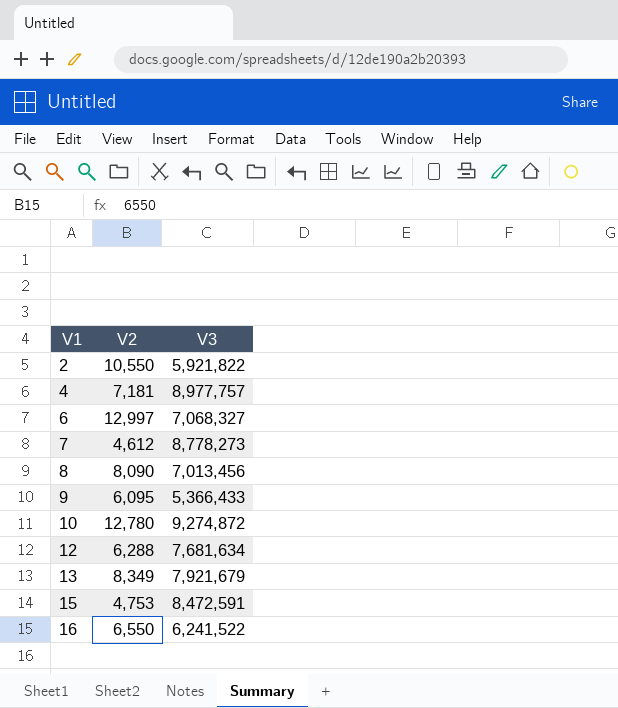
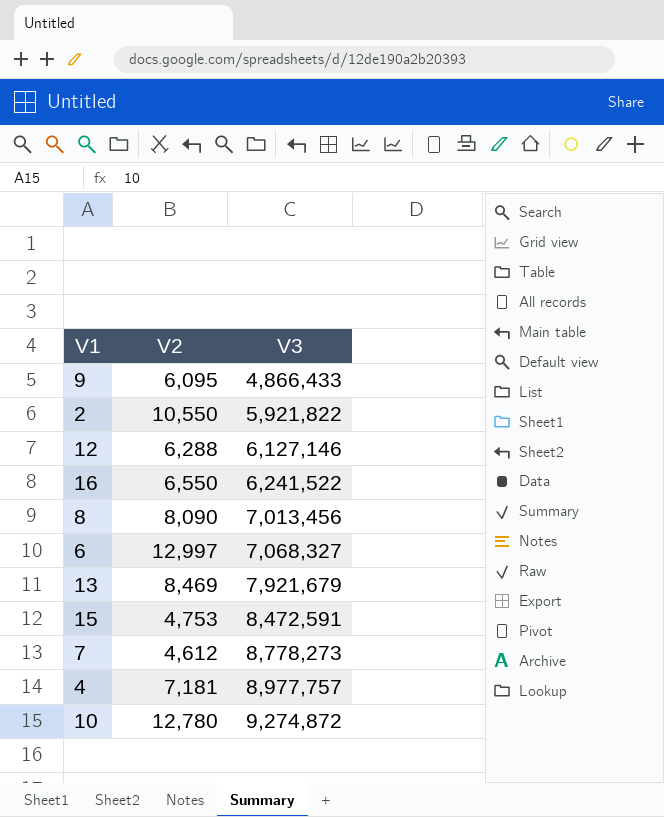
row order: V1 ascending -> V3 ascending
9 | V3: 5,366,433 -> 4,866,433
12 | V3: 7,681,634 -> 6,127,146
13 | V2: 8,349 -> 8,469

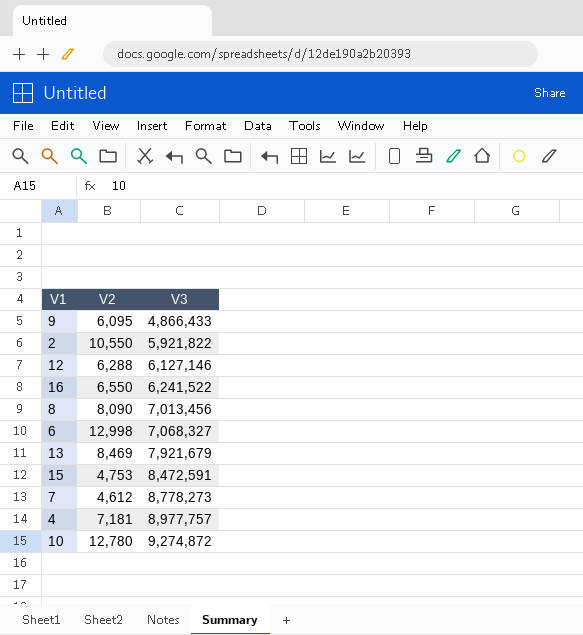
6 | V2: 12,997 -> 12,998

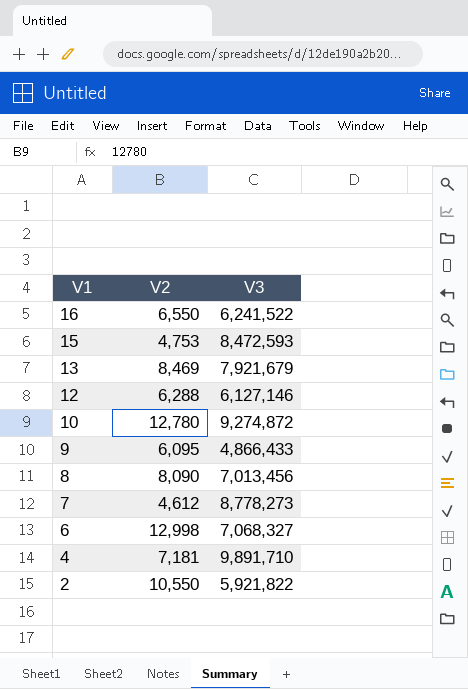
row order: V3 ascending -> V1 descending
15 | V3: 8,472,591 -> 8,472,593
4 | V3: 8,977,757 -> 9,891,710

